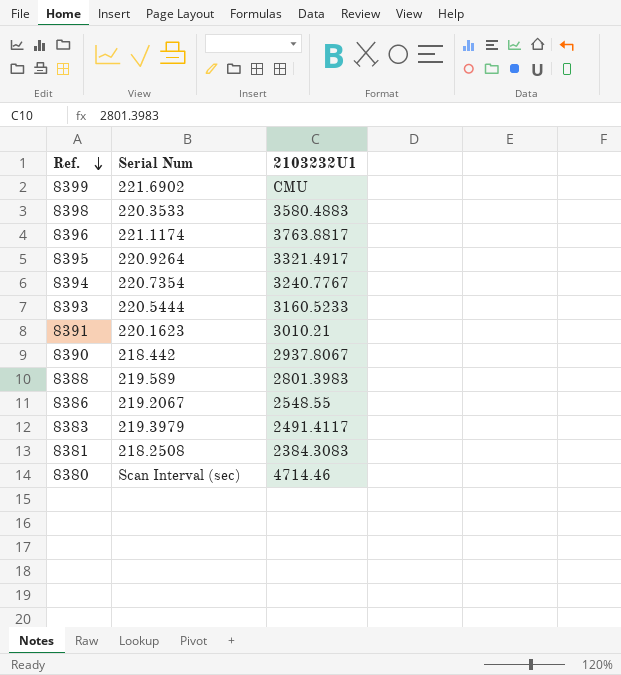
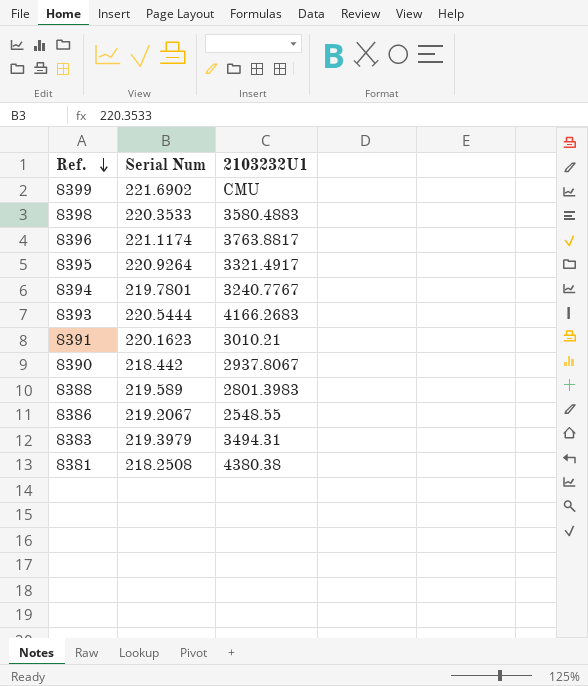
row 8380: Scan Interval (sec) | 4714.46 -> none
8394 | Serial Num: 220.7354 -> 219.7801
8393 | 2103232U1: 3160.5233 -> 4166.2683
8383 | 2103232U1: 2491.4117 -> 3494.31
8381 | 2103232U1: 2384.3083 -> 4380.38

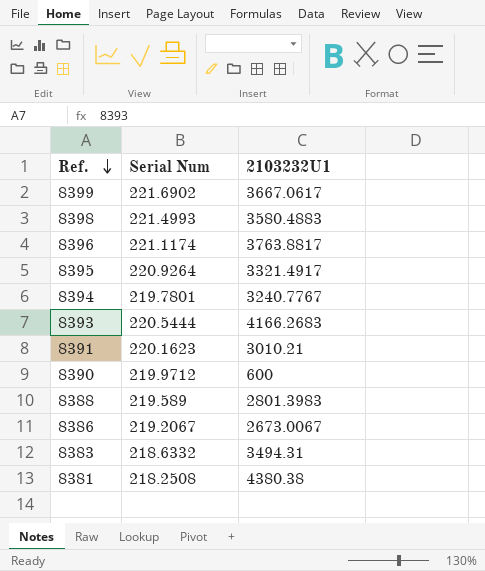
8399 | 2103232U1: CMU -> 3667.0617
8398 | Serial Num: 220.3533 -> 221.4993
8390 | Serial Num: 218.442 -> 219.9712
8390 | 2103232U1: 2937.8067 -> 600
8386 | 2103232U1: 2548.55 -> 2673.0067
8383 | Serial Num: 219.3979 -> 218.6332

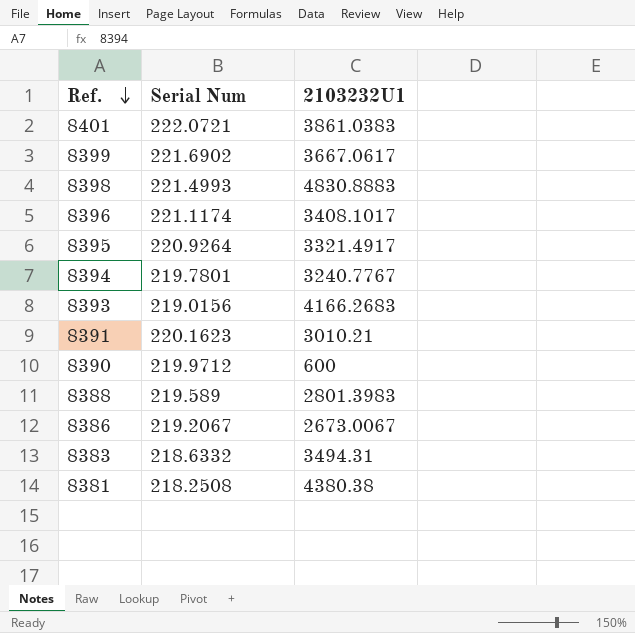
row 8401: none -> 222.0721 | 3861.0383
8398 | 2103232U1: 3580.4883 -> 4830.8883
8396 | 2103232U1: 3763.8817 -> 3408.1017
8393 | Serial Num: 220.5444 -> 219.0156

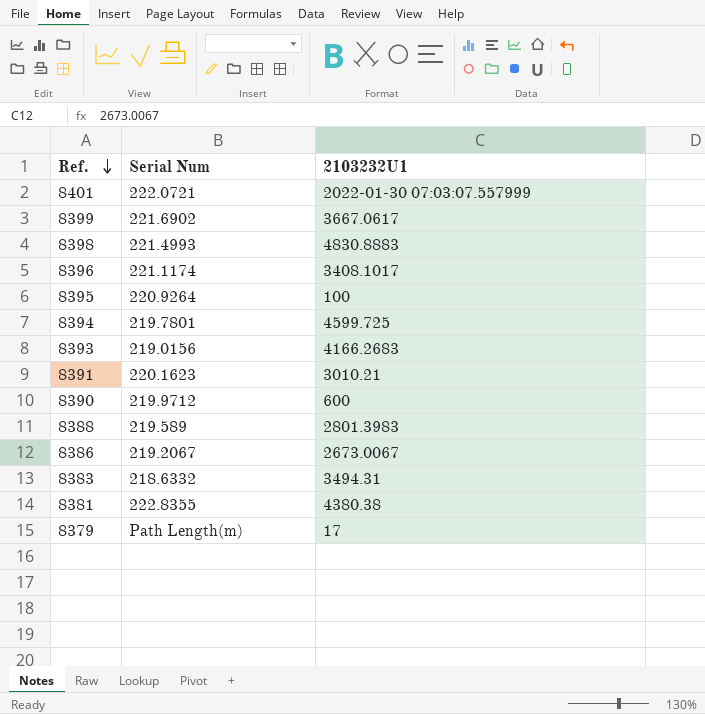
8401 | 2103232U1: 3861.0383 -> 2022-01-30 07:03:07.557999
8395 | 2103232U1: 3321.4917 -> 100
8394 | 2103232U1: 3240.7767 -> 4599.725
8381 | Serial Num: 218.2508 -> 222.8355
row 8379: none -> Path Length(m) | 17

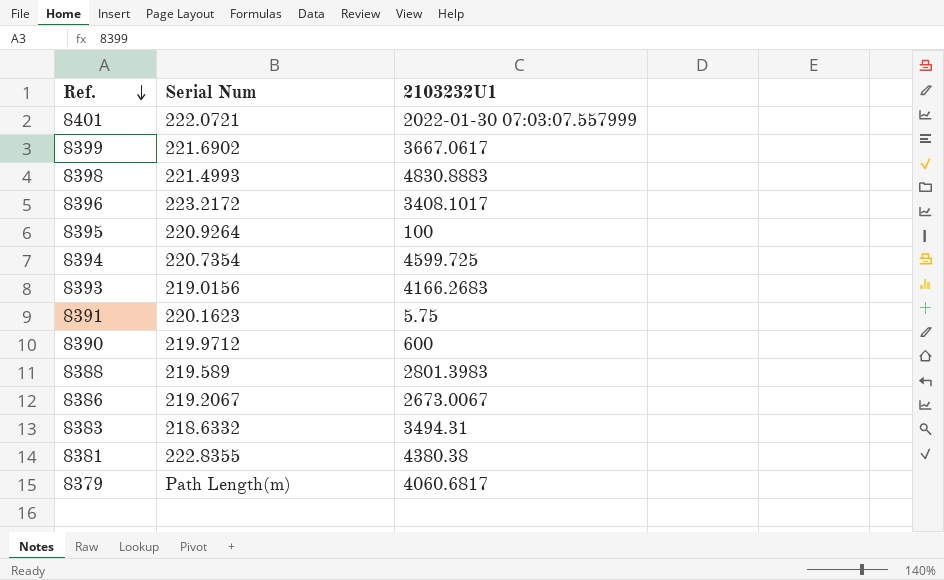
8396 | Serial Num: 221.1174 -> 223.2172
8394 | Serial Num: 219.7801 -> 220.7354
8391 | 2103232U1: 3010.21 -> 5.75
8379 | 2103232U1: 17 -> 4060.6817

